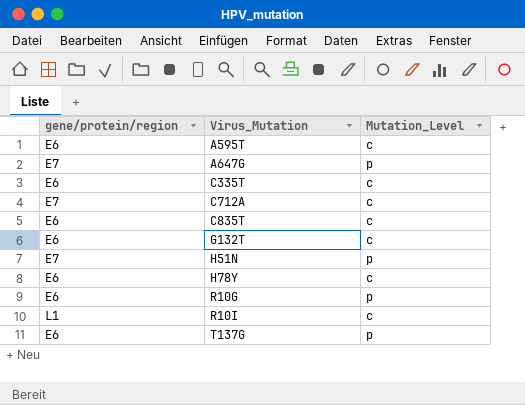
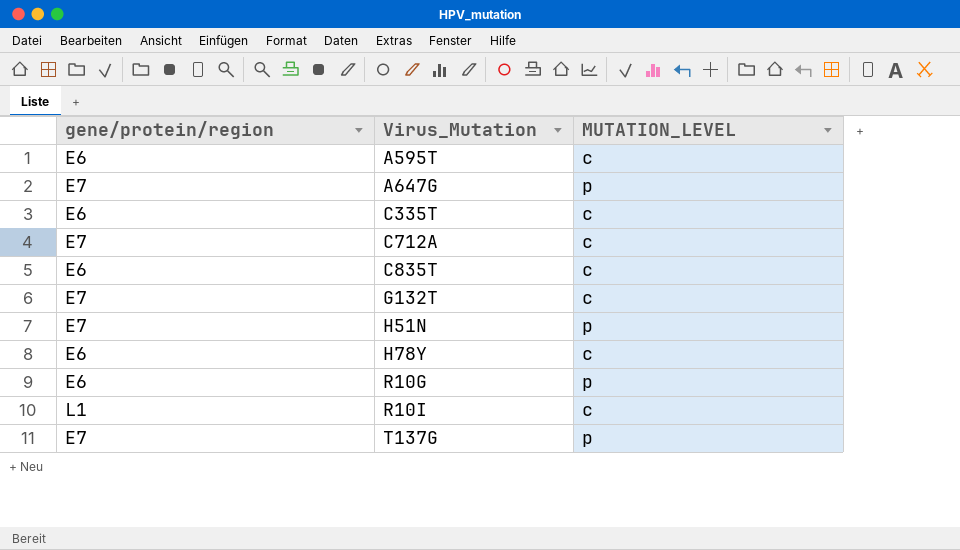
column name: Mutation_Level -> MUTATION_LEVEL
G132T | gene/protein/region: E6 -> E7
T137G | gene/protein/region: E6 -> E7

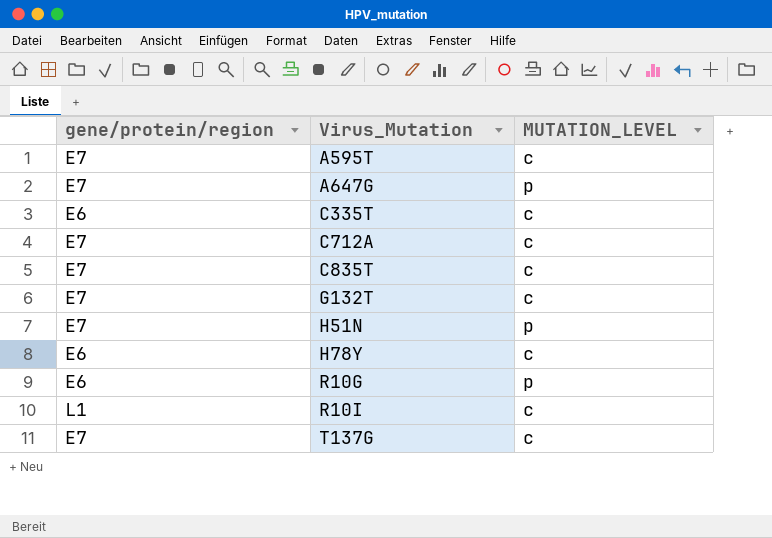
A595T | gene/protein/region: E6 -> E7
C835T | gene/protein/region: E6 -> E7
T137G | MUTATION_LEVEL: p -> c

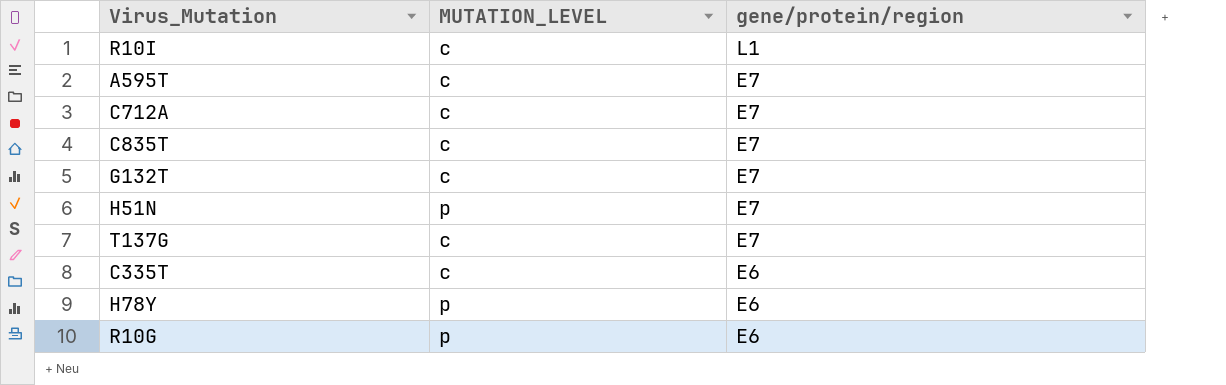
row order: Virus_Mutation ascending -> gene/protein/region descending
column gene/protein/region | position: 1 -> 3
row A647G: E7 | p -> none
H78Y | MUTATION_LEVEL: c -> p

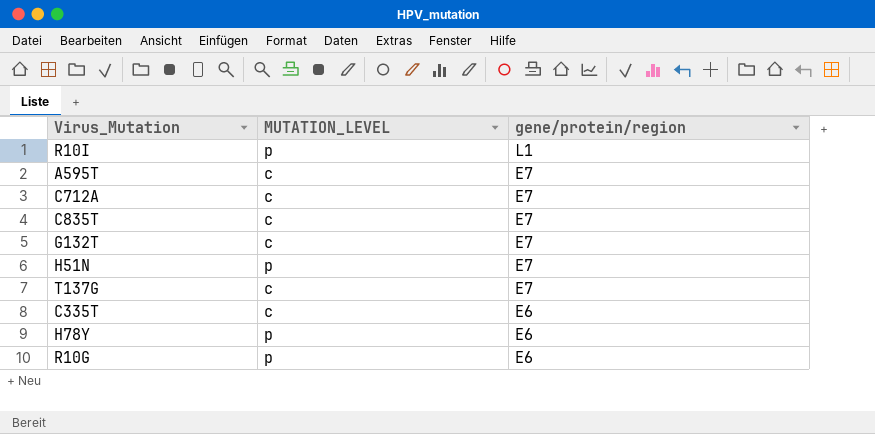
R10I | MUTATION_LEVEL: c -> p

